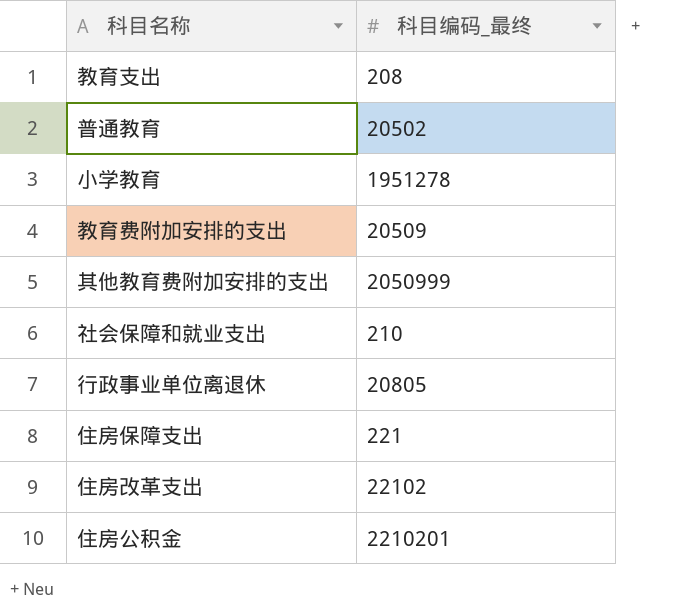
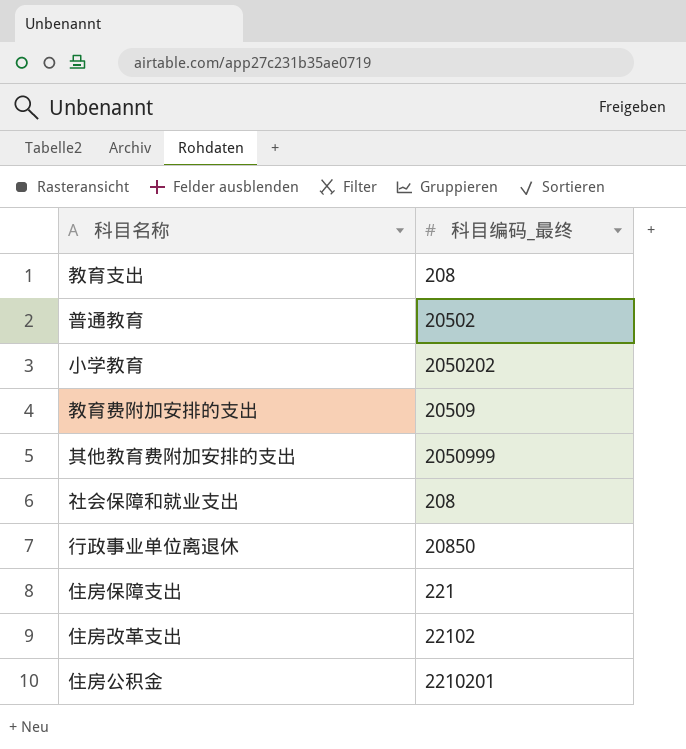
小学教育 | 科目编码_最终: 1951278 -> 2050202
社会保障和就业支出 | 科目编码_最终: 210 -> 208
行政事业单位离退休 | 科目编码_最终: 20805 -> 20850

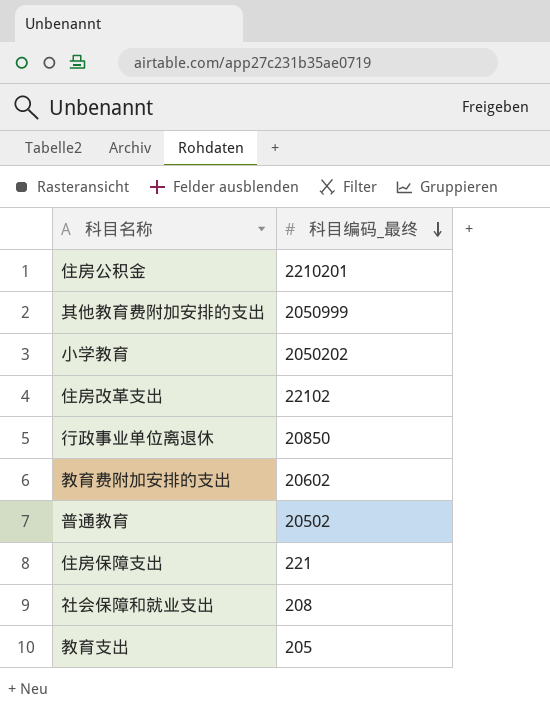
row order: none -> 科目编码_最终 descending
教育费附加安排的支出 | 科目编码_最终: 20509 -> 20602
教育支出 | 科目编码_最终: 208 -> 205

